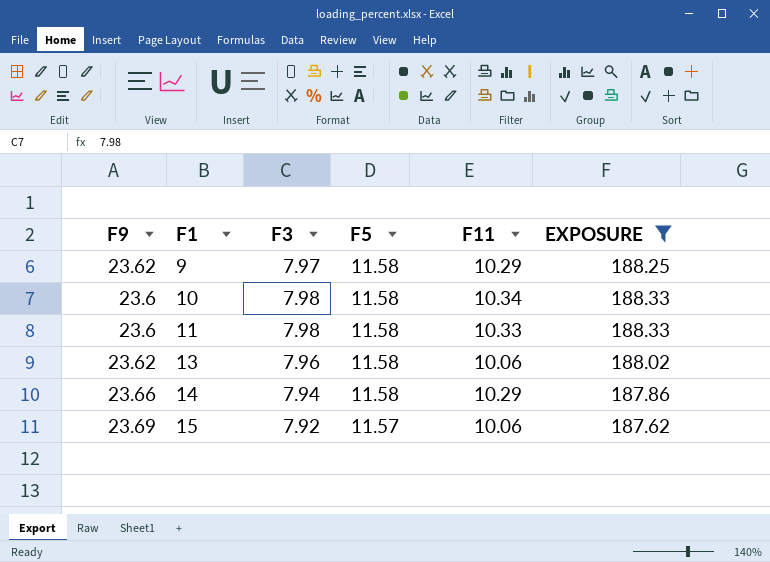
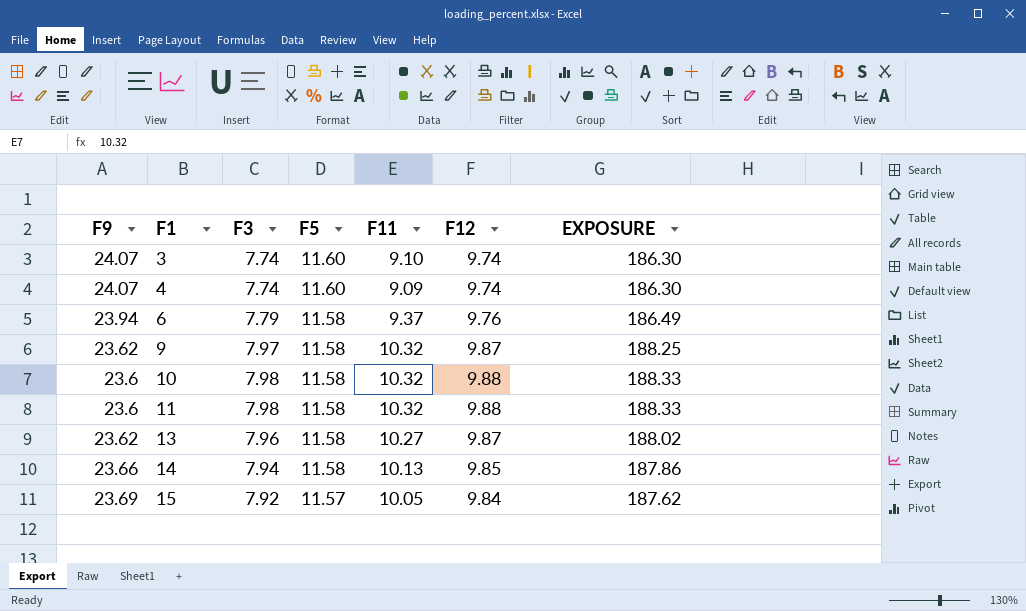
filter: EXPOSURE >= 187.62 -> none
column F12 | position: none -> 6
9 | F11: 10.29 -> 10.32
10 | F11: 10.34 -> 10.32
11 | F11: 10.33 -> 10.32
13 | F11: 10.06 -> 10.27
14 | F11: 10.29 -> 10.13
15 | F11: 10.06 -> 10.05

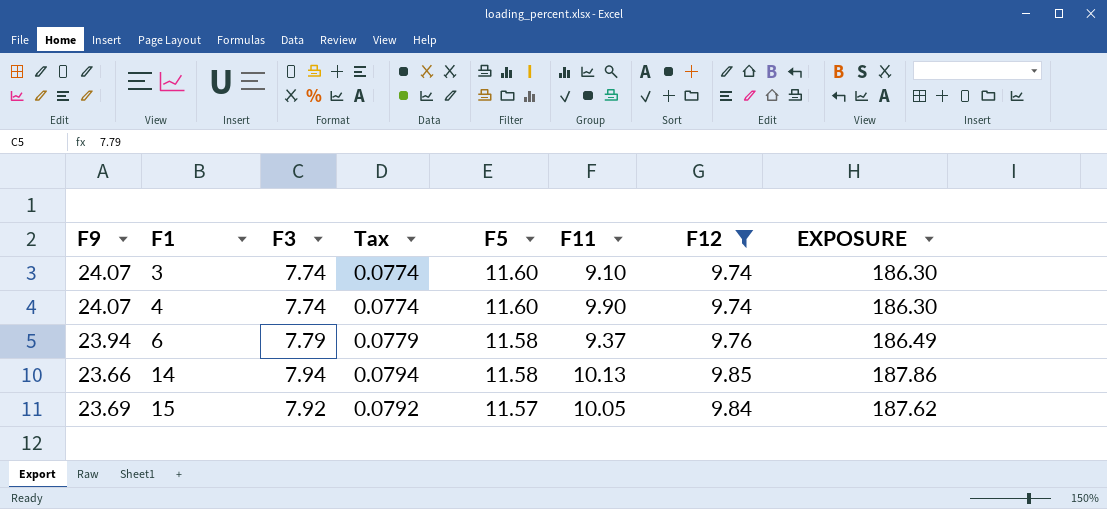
filter: none -> F12 <= 9.85
column Tax | formula: none -> [F3] * 0.01
4 | F11: 9.09 -> 9.90

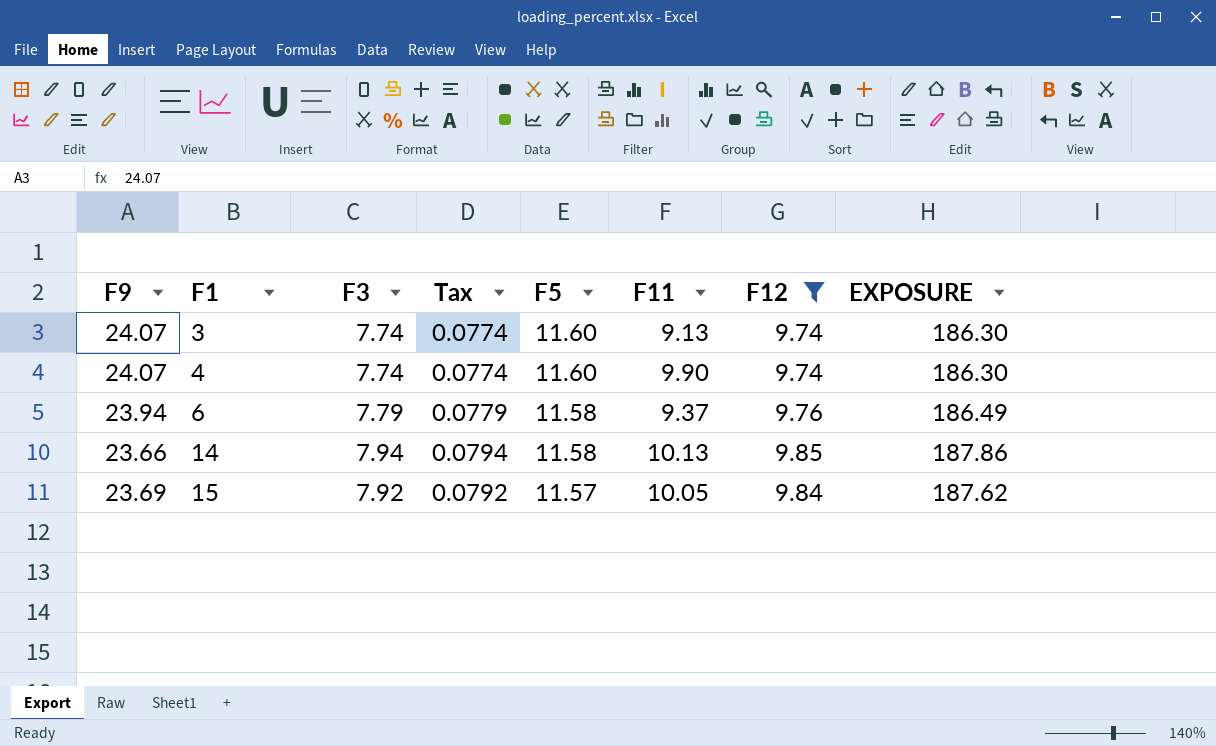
3 | F11: 9.10 -> 9.13

